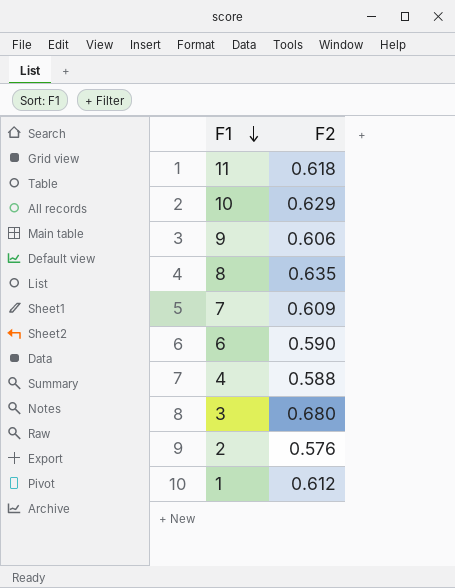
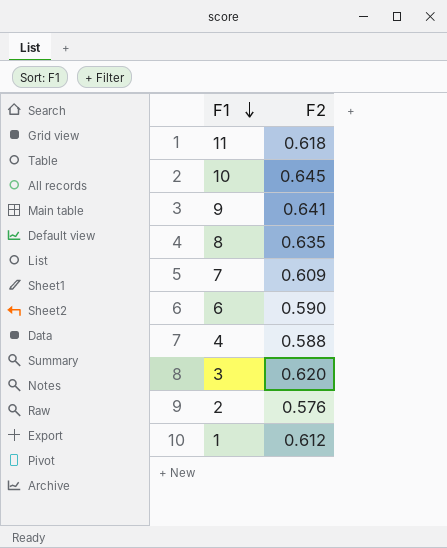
10 | F2: 0.629 -> 0.645
9 | F2: 0.606 -> 0.641
3 | F2: 0.680 -> 0.620

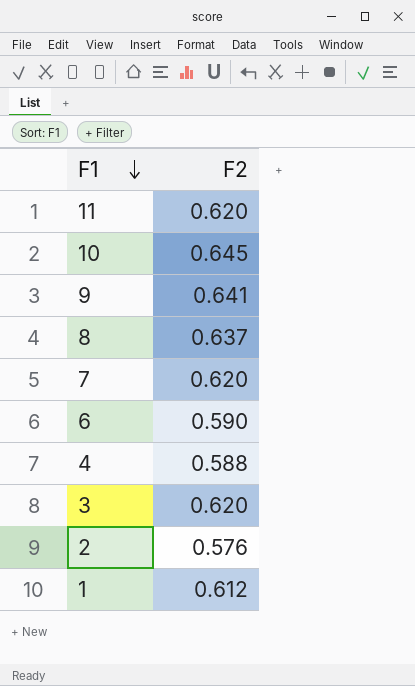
11 | F2: 0.618 -> 0.620
8 | F2: 0.635 -> 0.637
7 | F2: 0.609 -> 0.620

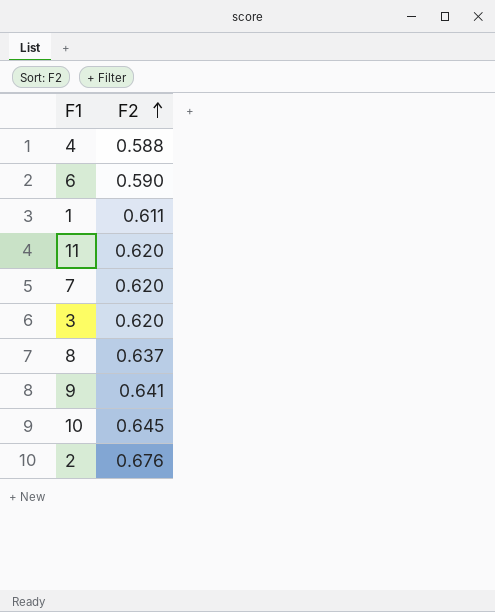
row order: F1 descending -> F2 ascending
1 | F2: 0.612 -> 0.611
2 | F2: 0.576 -> 0.676

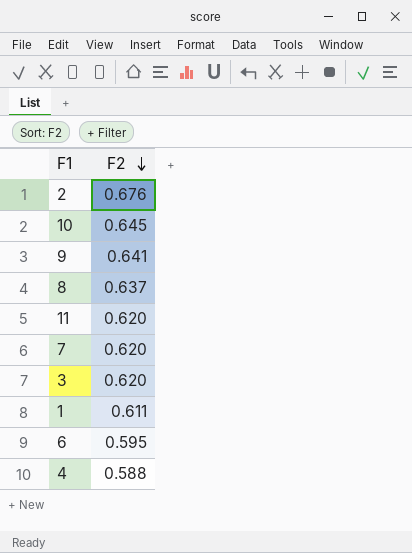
row order: F2 ascending -> F2 descending
6 | F2: 0.590 -> 0.595

